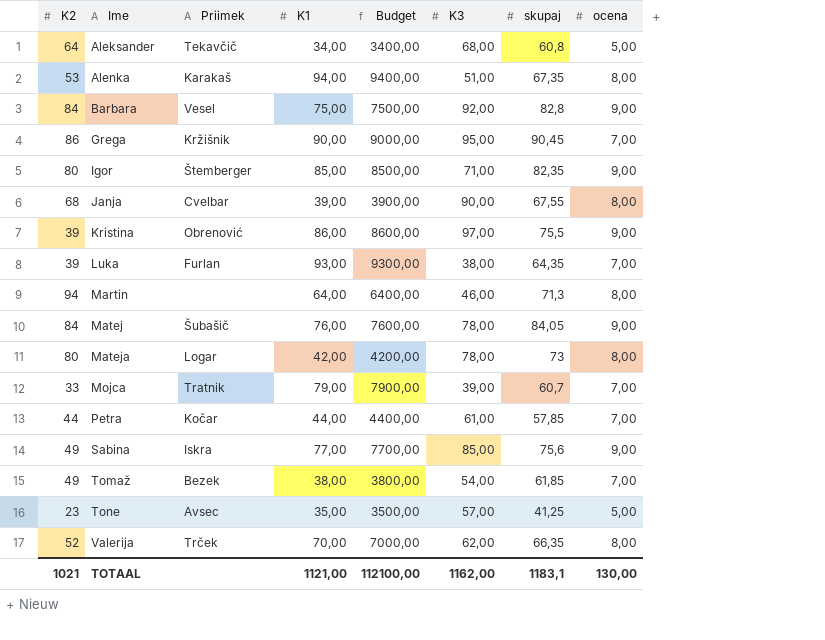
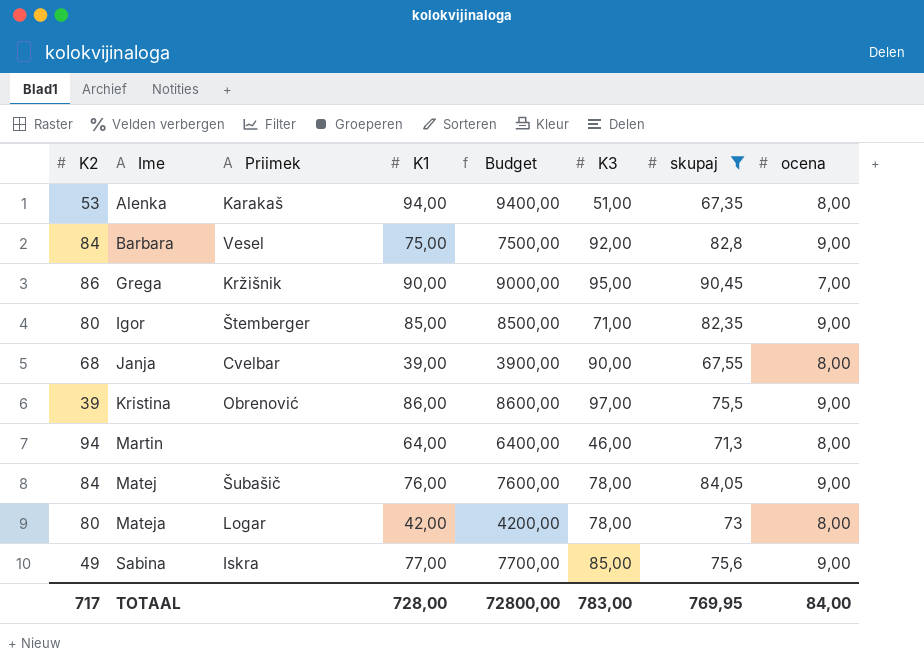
filter: none -> skupaj >= 67,35
TOTAAL | K2: 1021 -> 717
TOTAAL | K1: 1121,00 -> 728,00
TOTAAL | Budget: 112100,00 -> 72800,00
TOTAAL | K3: 1162,00 -> 783,00
TOTAAL | skupaj: 1183,1 -> 769,95
TOTAAL | ocena: 130,00 -> 84,00

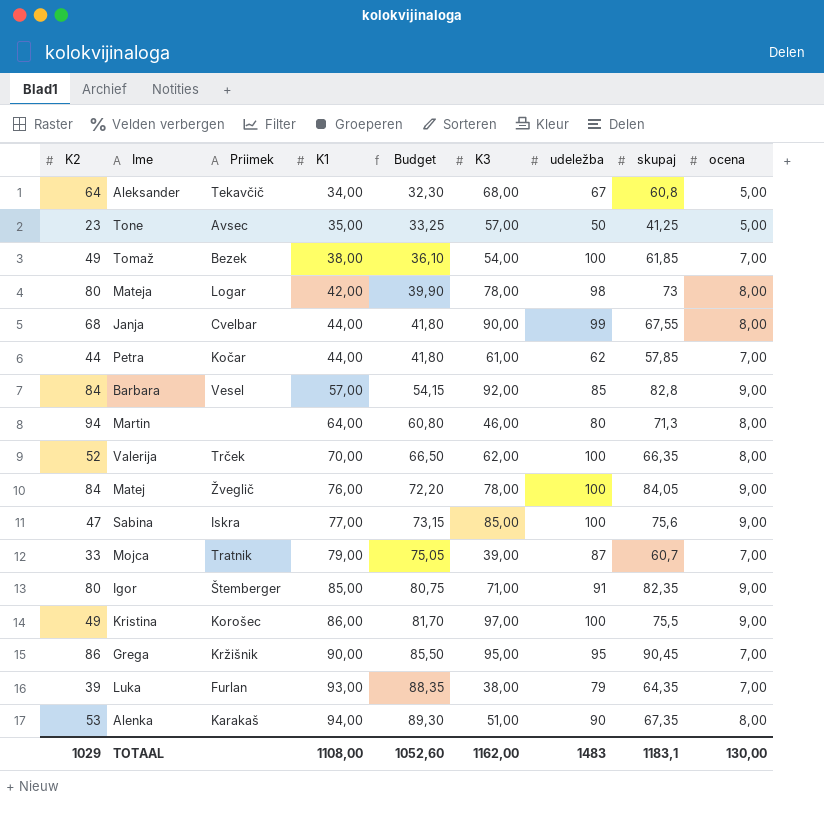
filter: skupaj >= 67,35 -> none
row order: Ime ascending -> K1 ascending
column Budget | formula: [K1] * 100 -> [K1] * 0,95
column udeležba | position: none -> 7
Janja | K1: 39,00 -> 44,00
Barbara | K1: 75,00 -> 57,00
Matej | Priimek: Šubašič -> Žveglič
Sabina | K2: 49 -> 47
Kristina | K2: 39 -> 49
Kristina | Priimek: Obrenović -> Korošec
TOTAAL | K2: 717 -> 1029
TOTAAL | K1: 728,00 -> 1108,00
TOTAAL | Budget: 72800,00 -> 1052,60
TOTAAL | K3: 783,00 -> 1162,00
TOTAAL | skupaj: 769,95 -> 1183,1
TOTAAL | ocena: 84,00 -> 130,00

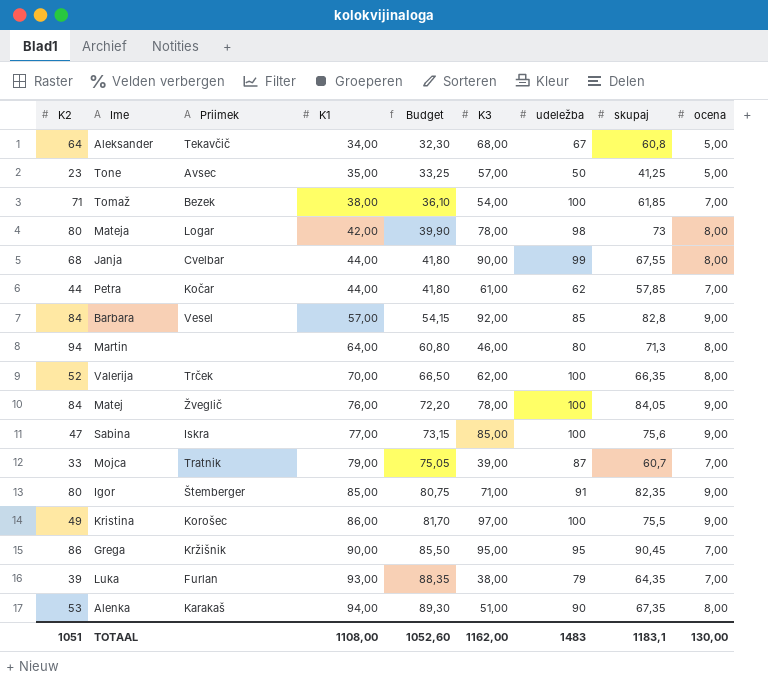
Tomaž | K2: 49 -> 71
TOTAAL | K2: 1029 -> 1051

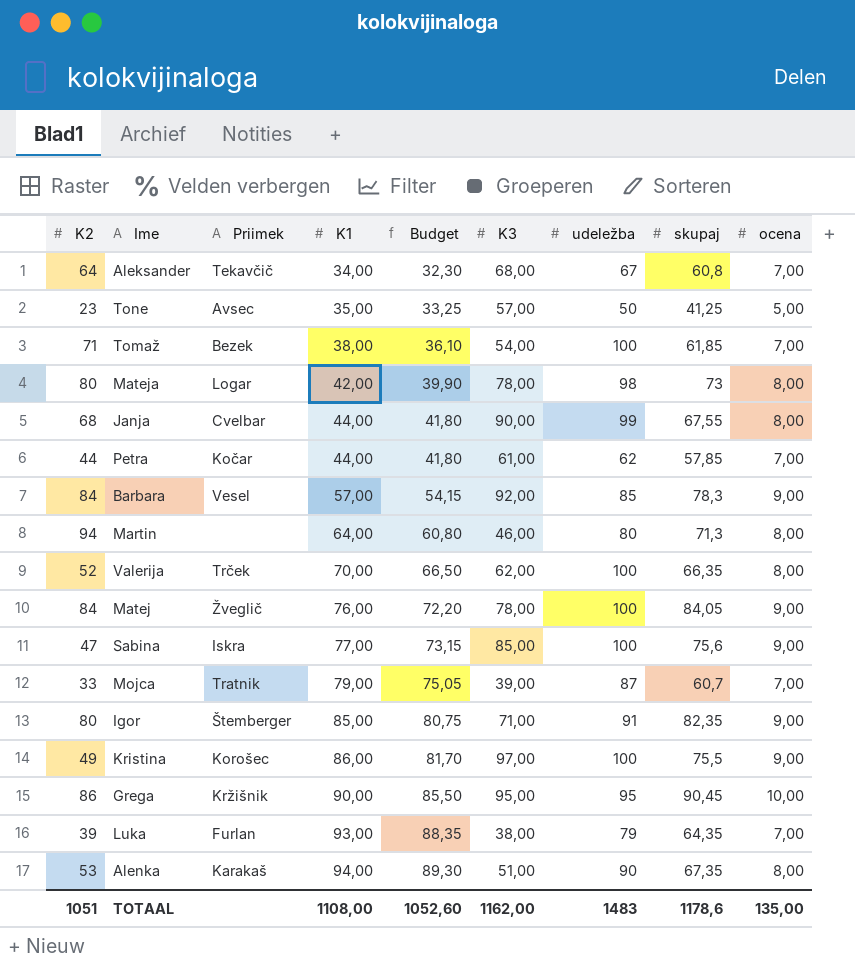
Aleksander | ocena: 5,00 -> 7,00
Barbara | skupaj: 82,8 -> 78,3
Grega | ocena: 7,00 -> 10,00
TOTAAL | skupaj: 1183,1 -> 1178,6
TOTAAL | ocena: 130,00 -> 135,00

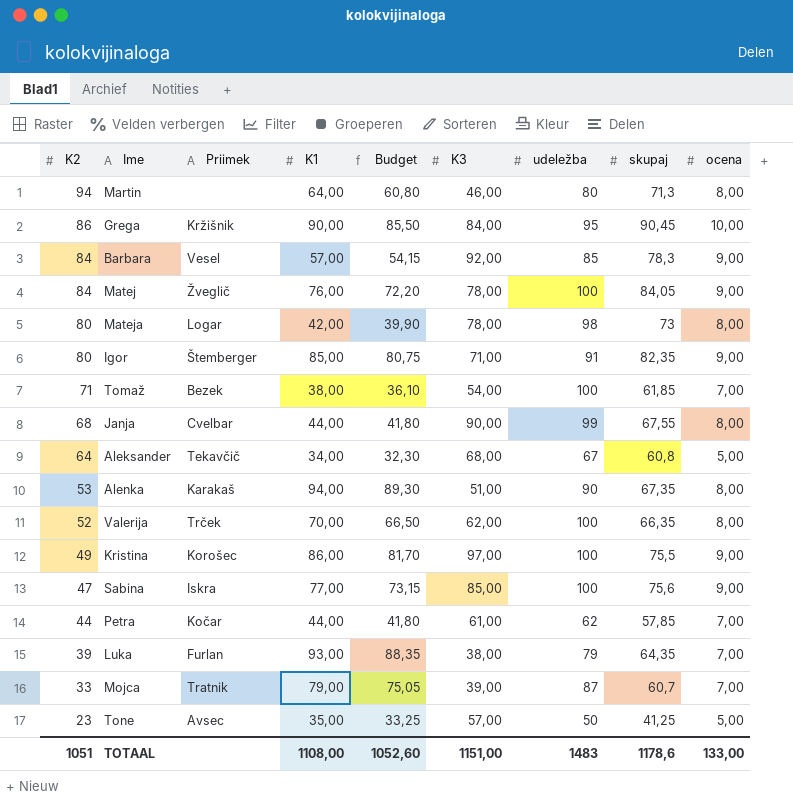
row order: K1 ascending -> K2 descending
Grega | K3: 95,00 -> 84,00
Aleksander | ocena: 7,00 -> 5,00
TOTAAL | K3: 1162,00 -> 1151,00
TOTAAL | ocena: 135,00 -> 133,00

